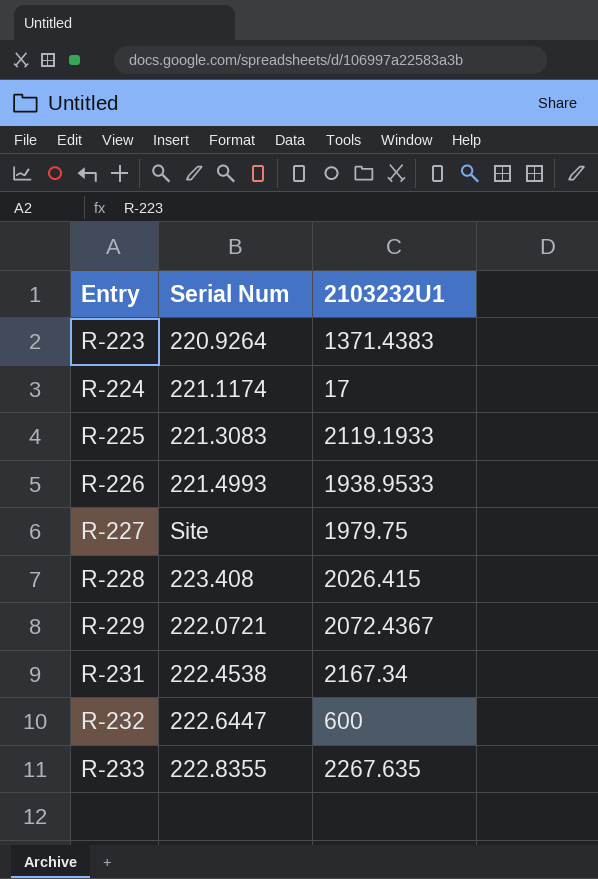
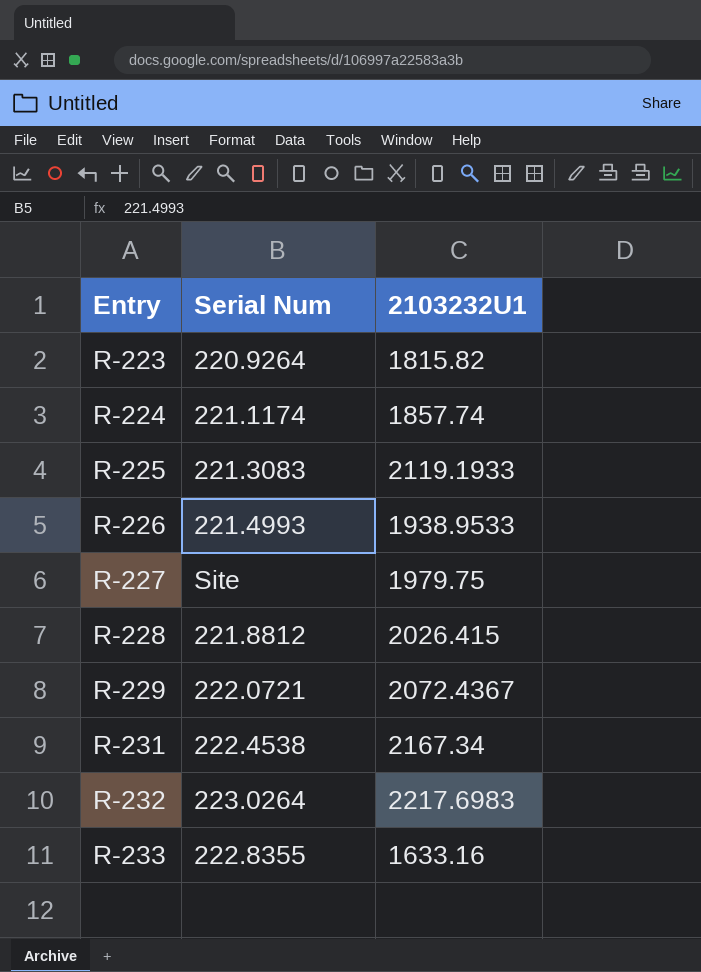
R-223 | 2103232U1: 1371.4383 -> 1815.82
R-224 | 2103232U1: 17 -> 1857.74
R-228 | Serial Num: 223.408 -> 221.8812
R-232 | Serial Num: 222.6447 -> 223.0264
R-232 | 2103232U1: 600 -> 2217.6983
R-233 | 2103232U1: 2267.635 -> 1633.16

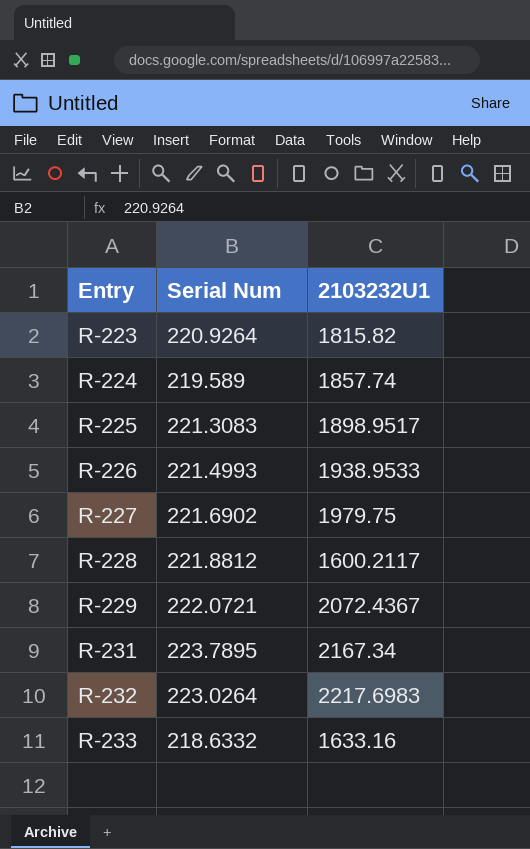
R-224 | Serial Num: 221.1174 -> 219.589
R-225 | 2103232U1: 2119.1933 -> 1898.9517
R-227 | Serial Num: Site -> 221.6902
R-228 | 2103232U1: 2026.415 -> 1600.2117
R-231 | Serial Num: 222.4538 -> 223.7895
R-233 | Serial Num: 222.8355 -> 218.6332

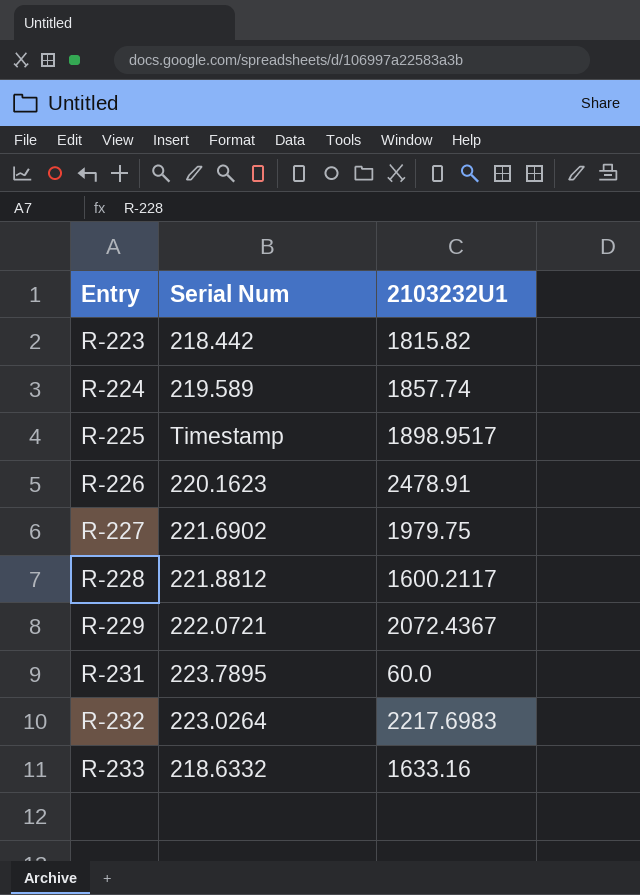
R-223 | Serial Num: 220.9264 -> 218.442
R-225 | Serial Num: 221.3083 -> Timestamp
R-226 | Serial Num: 221.4993 -> 220.1623
R-226 | 2103232U1: 1938.9533 -> 2478.91
R-231 | 2103232U1: 2167.34 -> 60.0

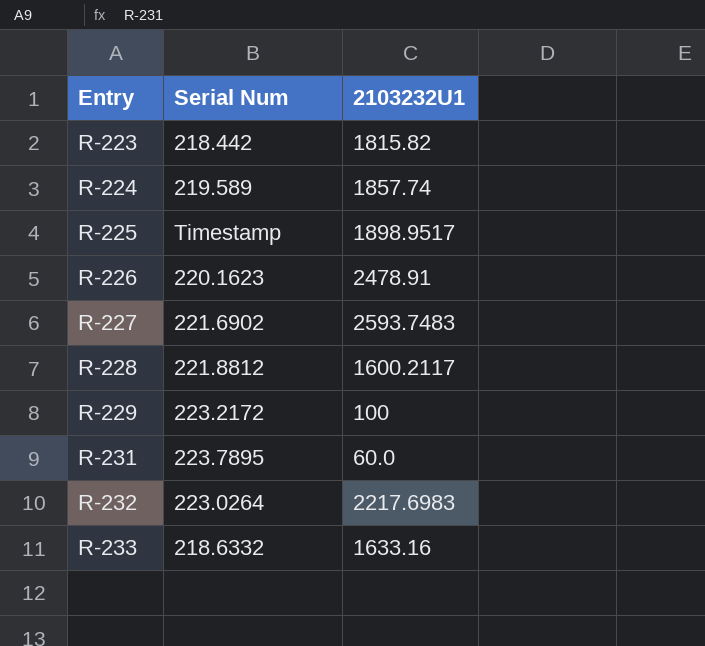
R-227 | 2103232U1: 1979.75 -> 2593.7483
R-229 | Serial Num: 222.0721 -> 223.2172
R-229 | 2103232U1: 2072.4367 -> 100

